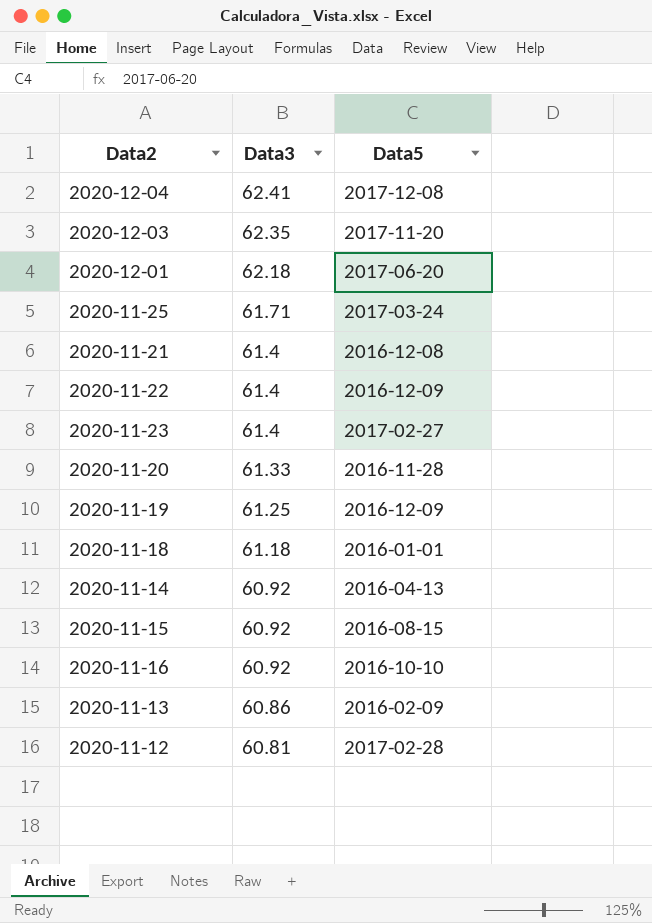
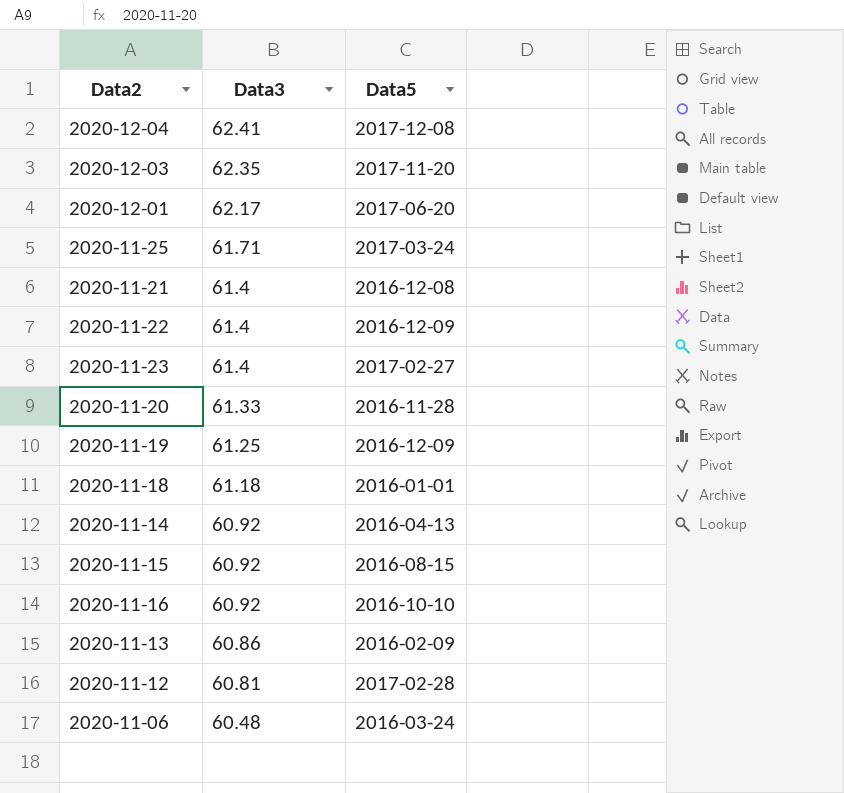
2020-12-01 | Data3: 62.18 -> 62.17
row 2020-11-06: none -> 60.48 | 2016-03-24

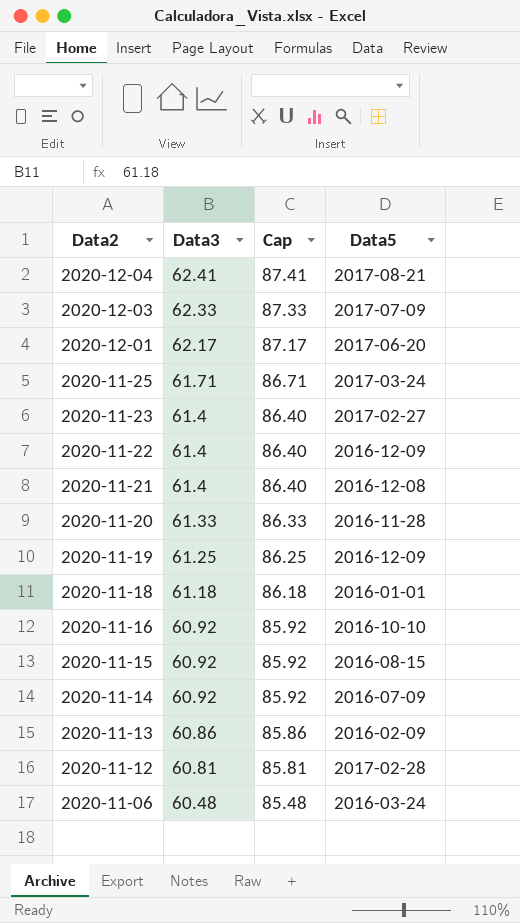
row order: Data3 descending -> Data2 descending
column Cap | formula: none -> [Data3] + 25
2020-12-04 | Data5: 2017-12-08 -> 2017-08-21
2020-12-03 | Data3: 62.35 -> 62.33
2020-12-03 | Data5: 2017-11-20 -> 2017-07-09
2020-11-14 | Data5: 2016-04-13 -> 2016-07-09

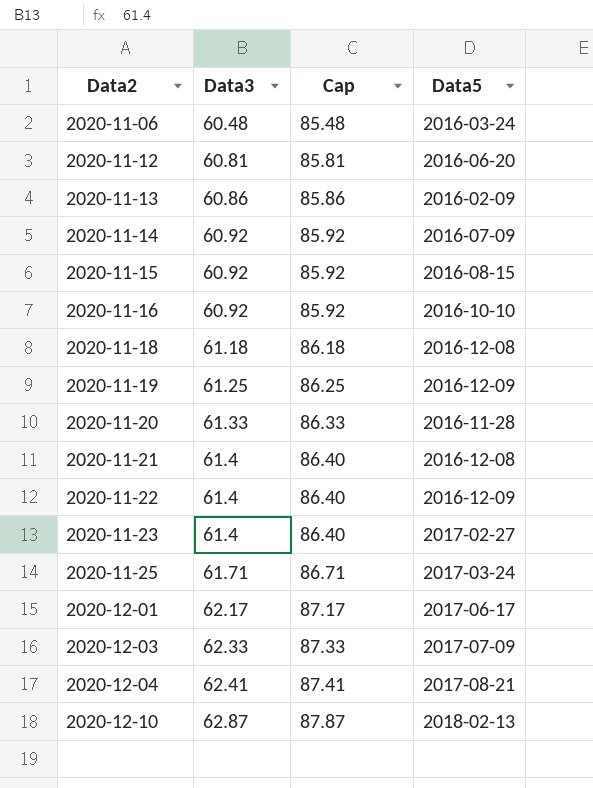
row order: Data2 descending -> Data2 ascending
2020-11-12 | Data5: 2017-02-28 -> 2016-06-20
2020-11-18 | Data5: 2016-01-01 -> 2016-12-08
2020-12-01 | Data5: 2017-06-20 -> 2017-06-17
row 2020-12-10: none -> 62.87 | 87.87 | 2018-02-13

